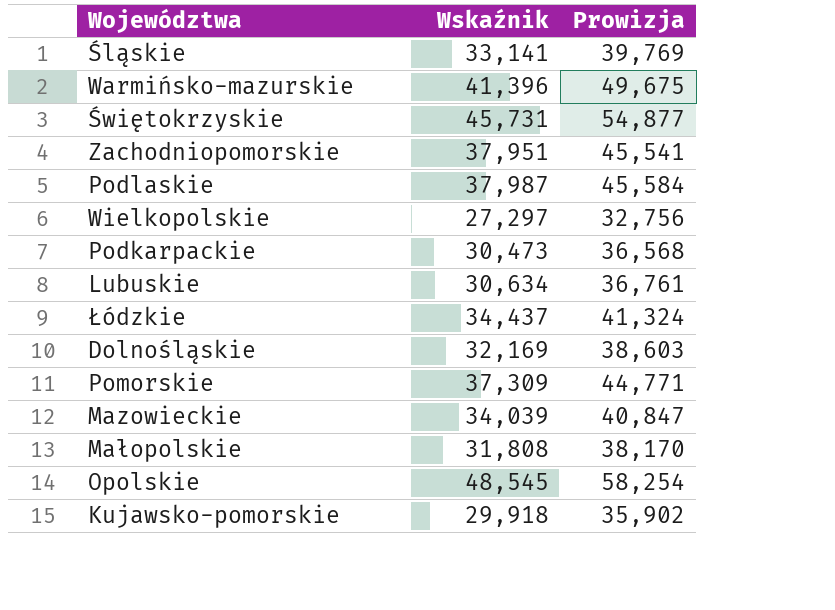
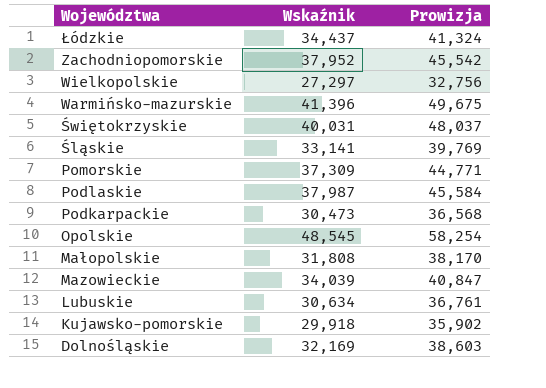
row order: none -> Województwa descending
Zachodniopomorskie | Wskaźnik: 37,951 -> 37,952
Zachodniopomorskie | Prowizja: 45,541 -> 45,542
Świętokrzyskie | Wskaźnik: 45,731 -> 40,031
Świętokrzyskie | Prowizja: 54,877 -> 48,037

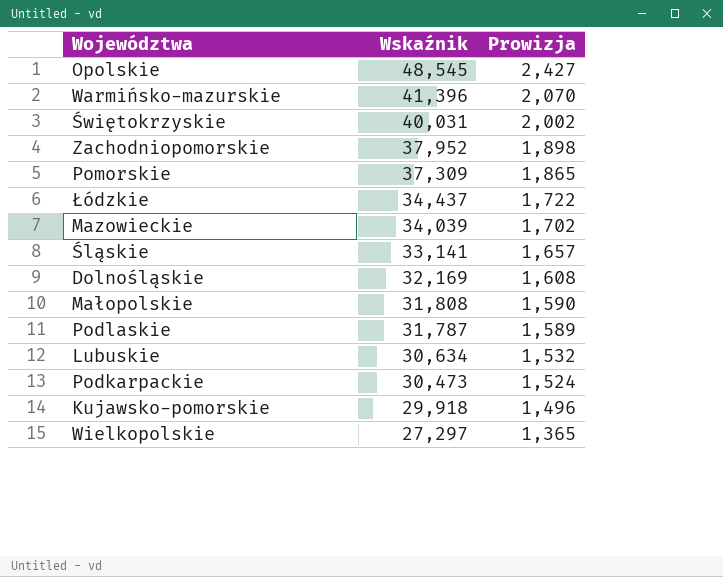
row order: Województwa descending -> Wskaźnik descending
column Prowizja | formula: [Wskaźnik] * 1,2 -> [Wskaźnik] * 0,05
Podlaskie | Wskaźnik: 37,987 -> 31,787

